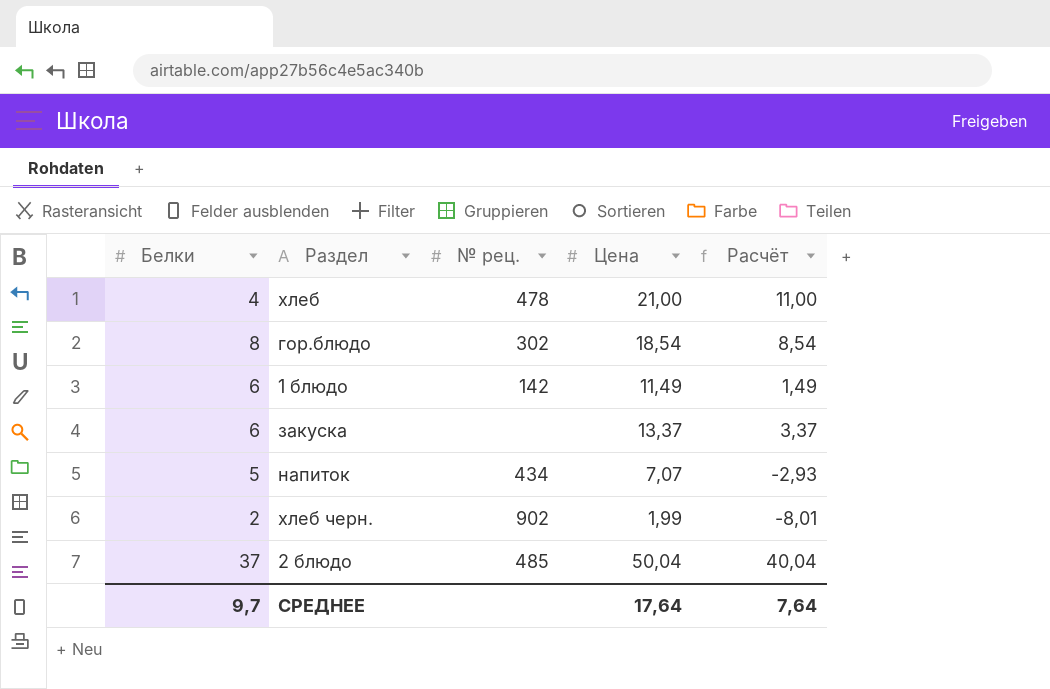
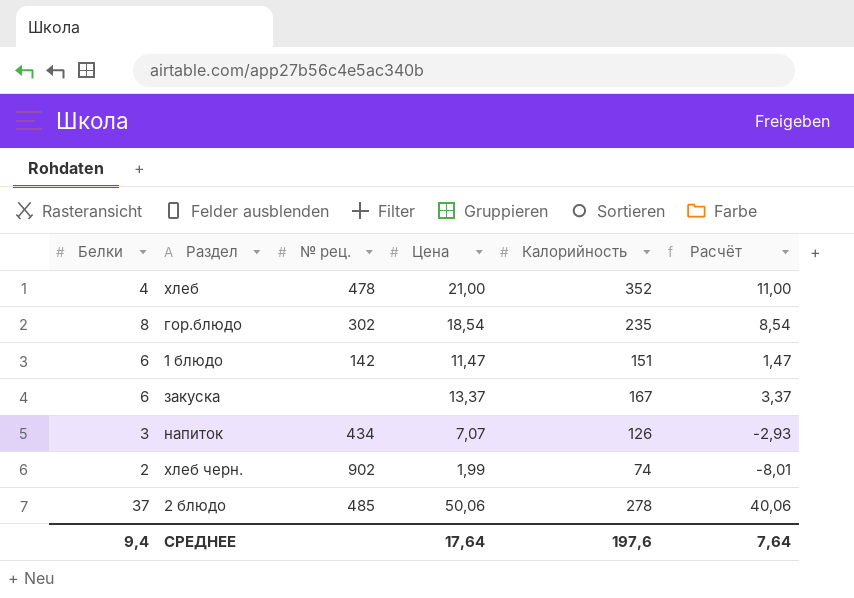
column Калорийность | position: none -> 5
1 блюдо | Цена: 11,49 -> 11,47
1 блюдо | Расчёт: 1,49 -> 1,47
напиток | Белки: 5 -> 3
2 блюдо | Цена: 50,04 -> 50,06
2 блюдо | Расчёт: 40,04 -> 40,06
СРЕДНЕЕ | Белки: 9,7 -> 9,4

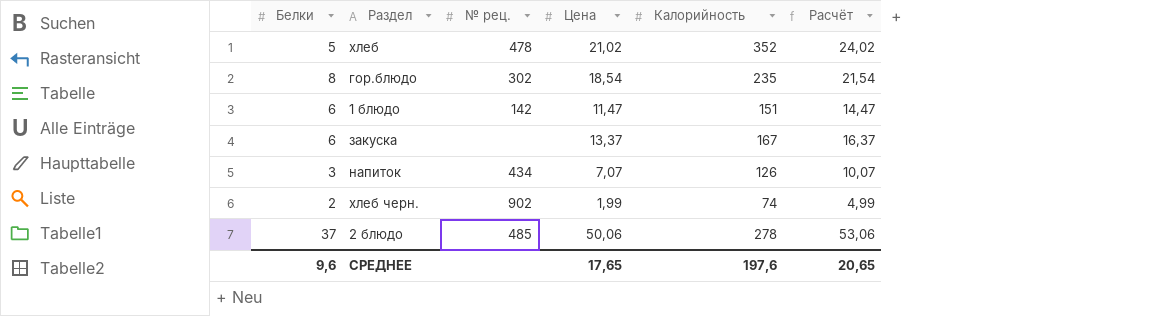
column Расчёт | formula: [Цена] - 10 -> [Цена] + 3
хлеб | Белки: 4 -> 5
хлеб | Цена: 21,00 -> 21,02
СРЕДНЕЕ | Белки: 9,4 -> 9,6
СРЕДНЕЕ | Цена: 17,64 -> 17,65
СРЕДНЕЕ | Расчёт: 7,64 -> 20,65

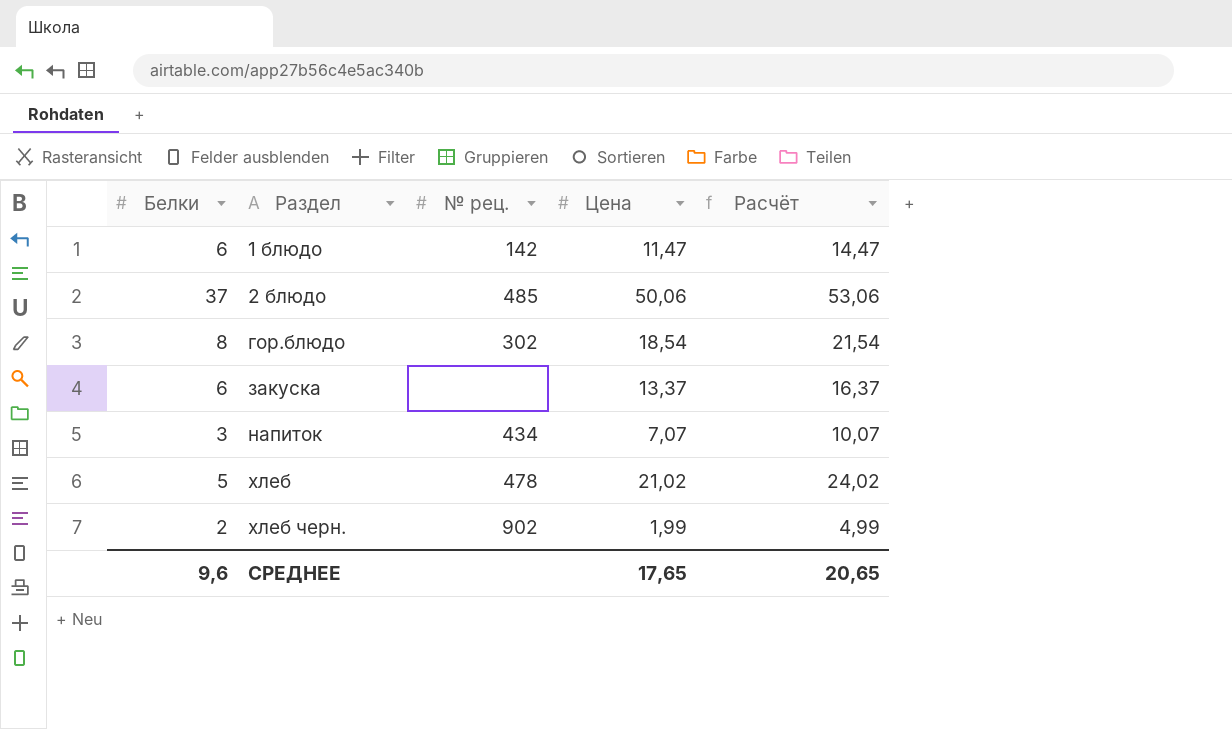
row order: none -> Раздел ascending
column Калорийность | position: 5 -> none

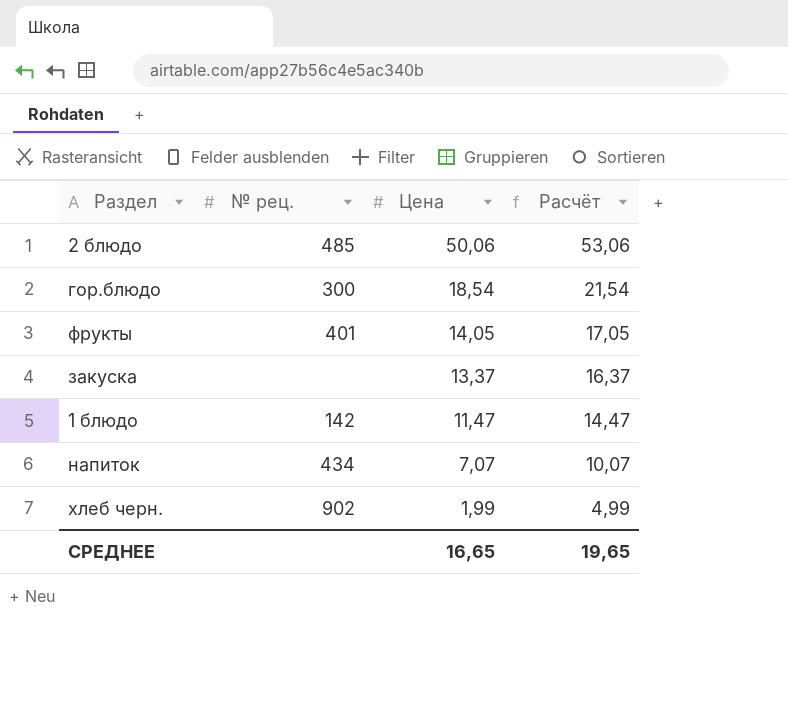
row order: Раздел ascending -> Цена descending
column Белки | position: 1 -> none
row хлеб: 5 | 478 | 21,02 | 24,02 -> none
гор.блюдо | № рец.: 302 -> 300
row фрукты: none -> 401 | 14,05 | 17,05
СРЕДНЕЕ | Цена: 17,65 -> 16,65
СРЕДНЕЕ | Расчёт: 20,65 -> 19,65

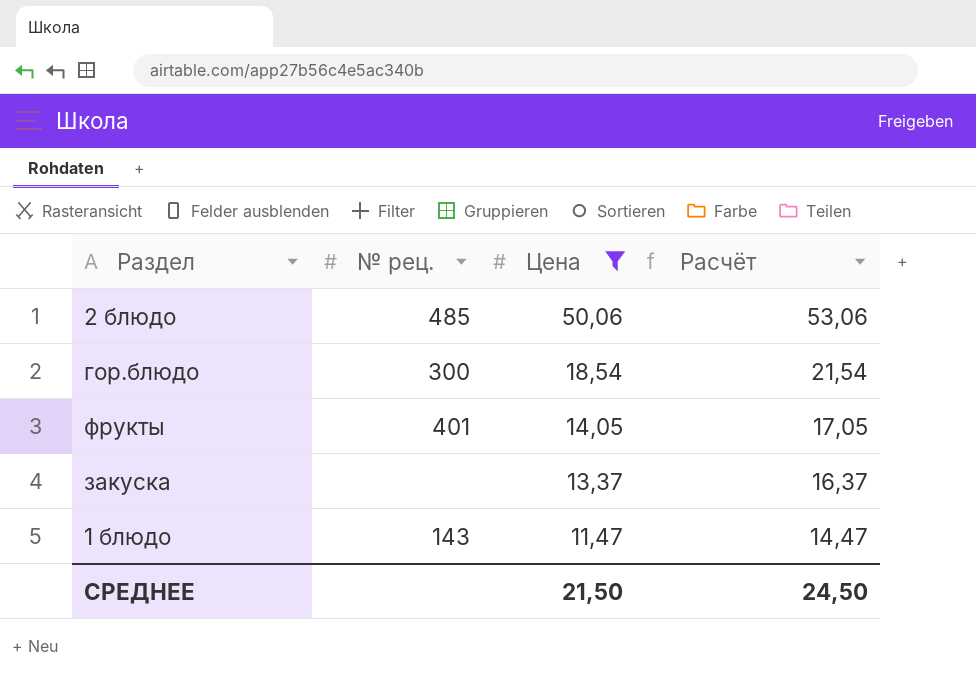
filter: none -> Цена >= 11,47
1 блюдо | № рец.: 142 -> 143
СРЕДНЕЕ | Цена: 16,65 -> 21,50
СРЕДНЕЕ | Расчёт: 19,65 -> 24,50

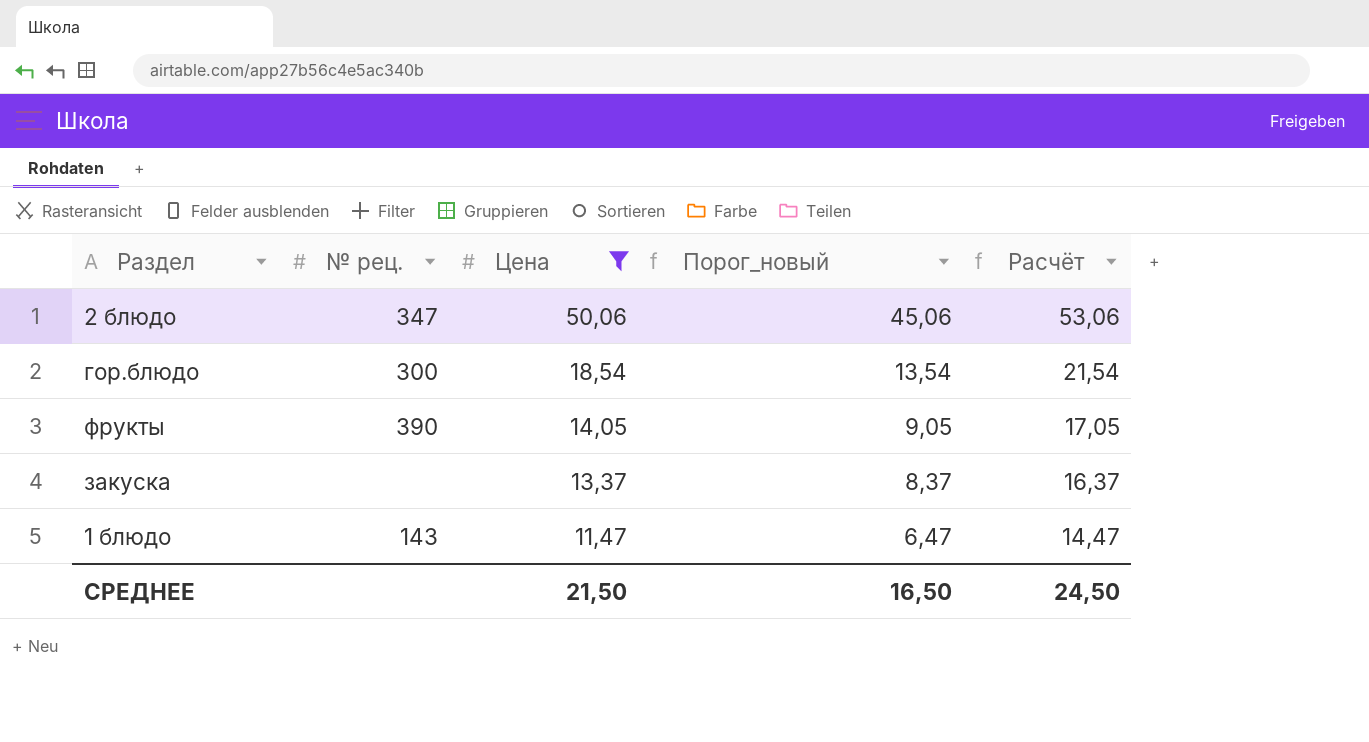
column Порог_новый | formula: none -> [Цена] - 5
2 блюдо | № рец.: 485 -> 347
фрукты | № рец.: 401 -> 390

